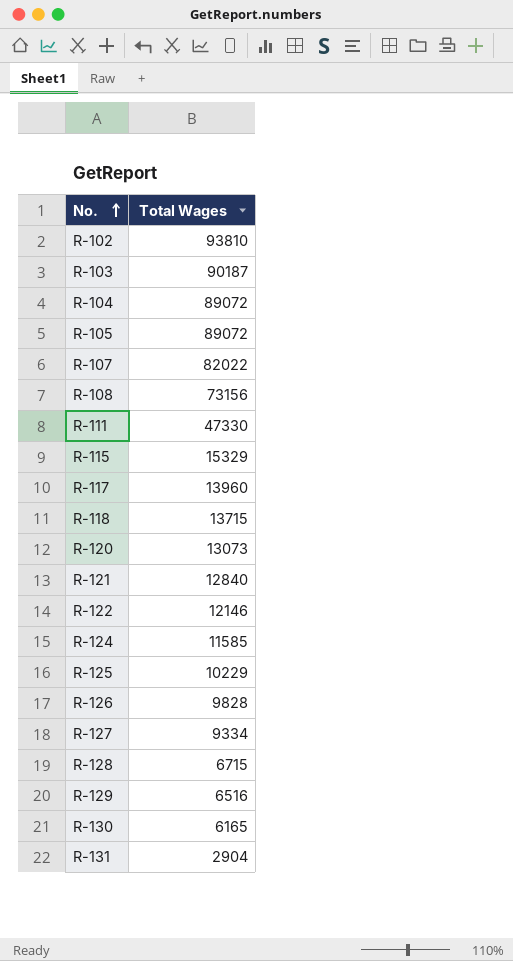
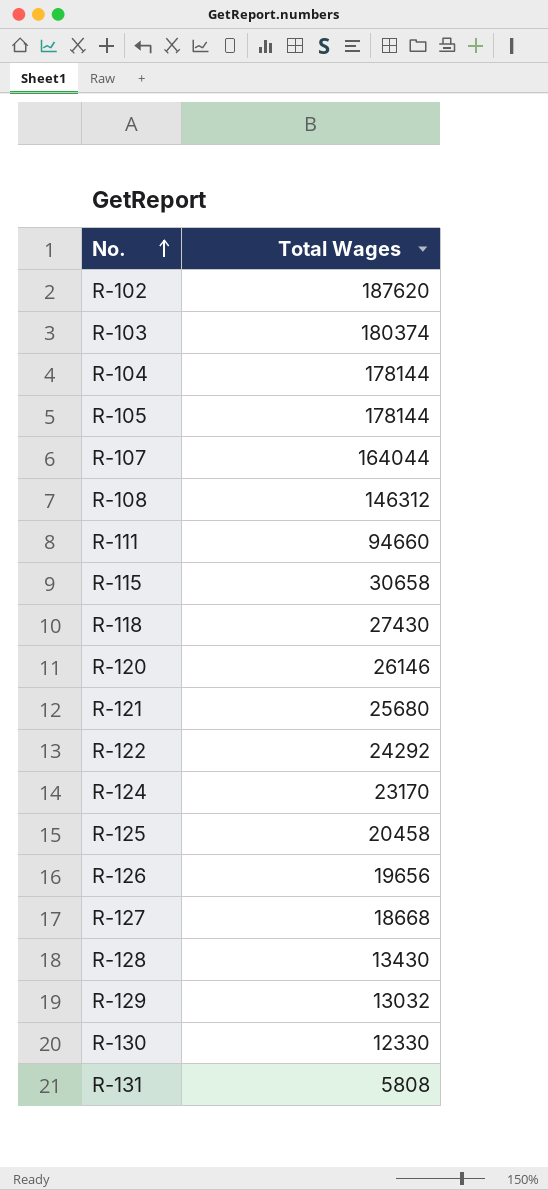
row R-117: 13960 -> none
R-102 | Total Wages: 93810 -> 187620
R-103 | Total Wages: 90187 -> 180374
R-104 | Total Wages: 89072 -> 178144
R-105 | Total Wages: 89072 -> 178144
R-107 | Total Wages: 82022 -> 164044
R-108 | Total Wages: 73156 -> 146312
R-111 | Total Wages: 47330 -> 94660
R-115 | Total Wages: 15329 -> 30658
R-118 | Total Wages: 13715 -> 27430
R-120 | Total Wages: 13073 -> 26146
R-121 | Total Wages: 12840 -> 25680
R-122 | Total Wages: 12146 -> 24292
R-124 | Total Wages: 11585 -> 23170
R-125 | Total Wages: 10229 -> 20458
R-126 | Total Wages: 9828 -> 19656
R-127 | Total Wages: 9334 -> 18668
R-128 | Total Wages: 6715 -> 13430
R-129 | Total Wages: 6516 -> 13032
R-130 | Total Wages: 6165 -> 12330
R-131 | Total Wages: 2904 -> 5808

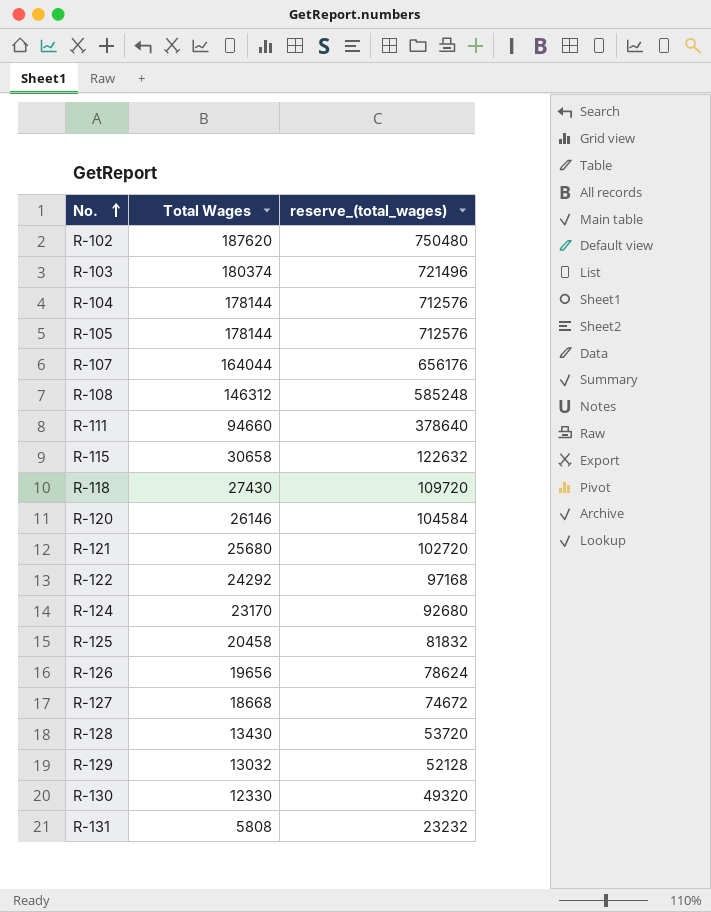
column reserve_(total_wages) | formula: none -> [Total Wages] * 4

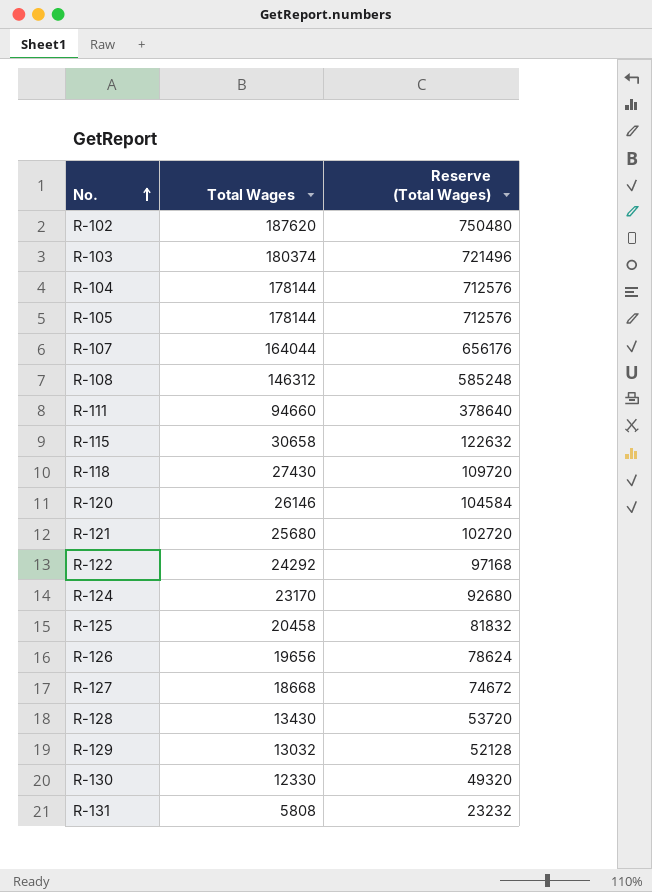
column name: reserve_(total_wages) -> Reserve (Total Wages)

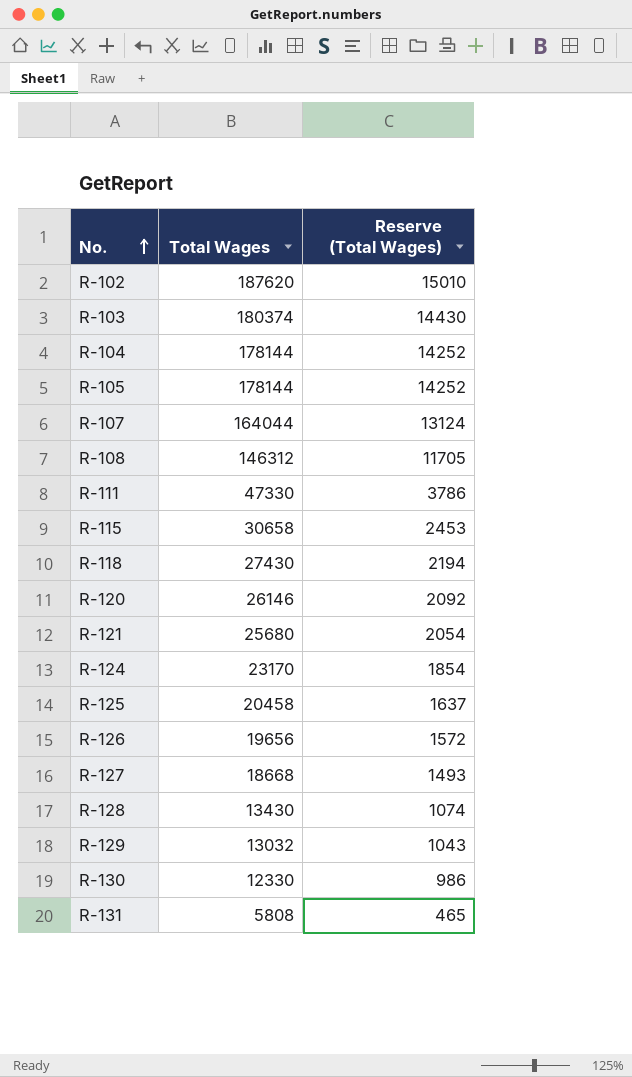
column Reserve (Total Wages) | formula: [Total Wages] * 4 -> [Total Wages] * 0.08
row R-122: 24292 | 97168 -> none
R-111 | Total Wages: 94660 -> 47330

